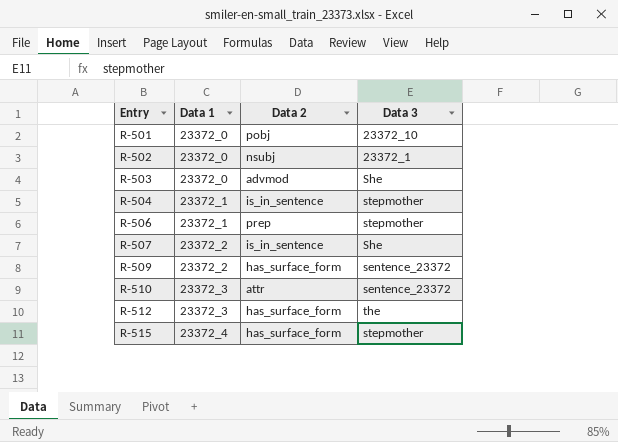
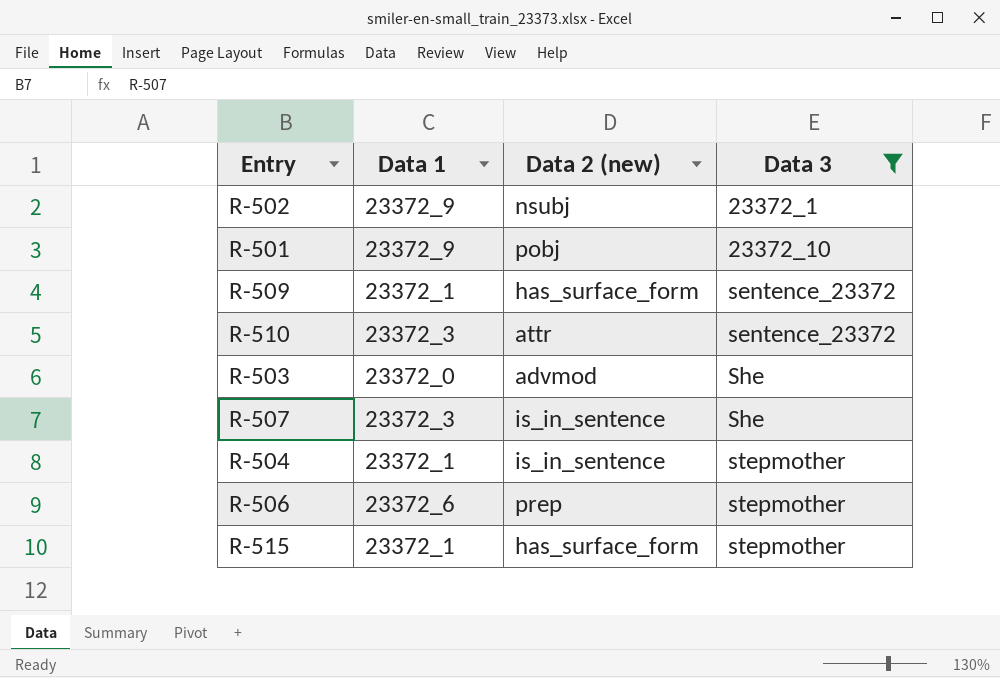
filter: none -> Data 3 != the
row order: Entry ascending -> Data 3 ascending
column name: Data 2 -> Data 2 (new)
R-502 | Data 1: 23372_0 -> 23372_9
R-501 | Data 1: 23372_0 -> 23372_9
R-509 | Data 1: 23372_2 -> 23372_1
R-507 | Data 1: 23372_2 -> 23372_3
R-506 | Data 1: 23372_1 -> 23372_6
R-515 | Data 1: 23372_4 -> 23372_1

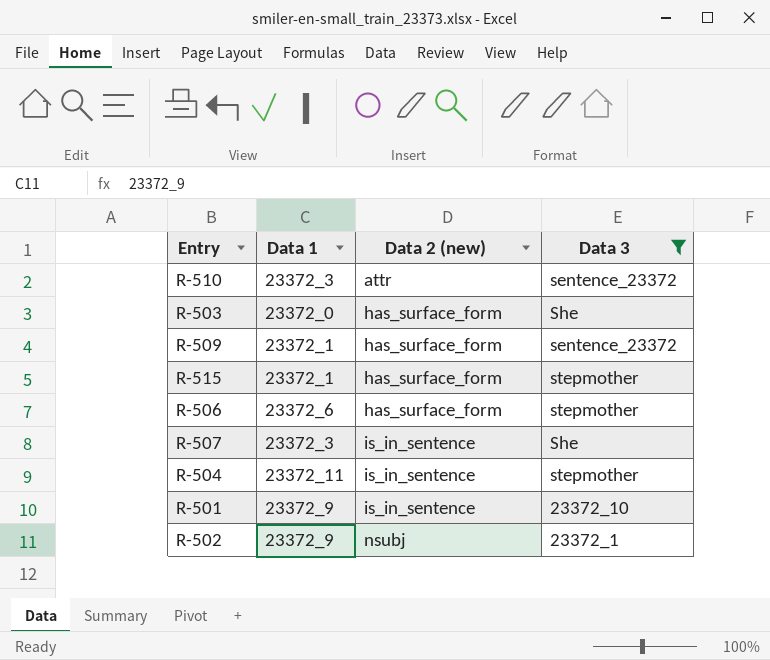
row order: Data 3 ascending -> Data 2 (new) ascending
R-503 | Data 2 (new): advmod -> has_surface_form
R-506 | Data 2 (new): prep -> has_surface_form
R-504 | Data 1: 23372_1 -> 23372_11
R-501 | Data 2 (new): pobj -> is_in_sentence

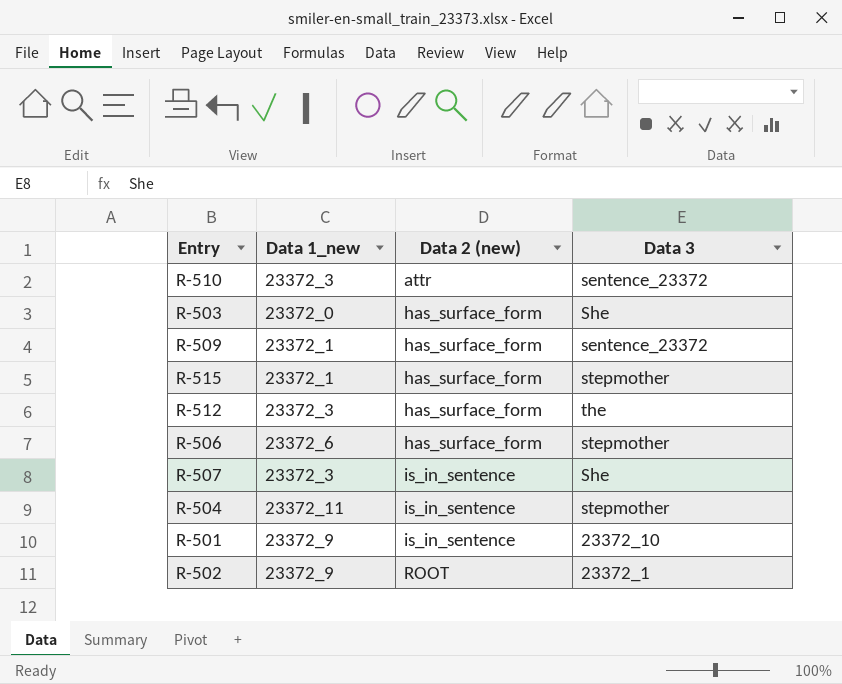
filter: Data 3 != the -> none
column name: Data 1 -> Data 1_new
R-502 | Data 2 (new): nsubj -> ROOT

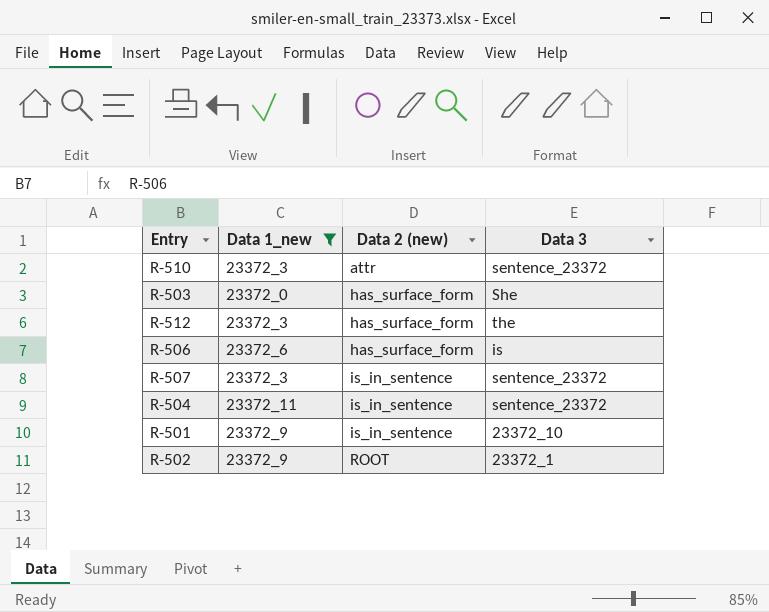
filter: none -> Data 1_new != 23372_1
R-506 | Data 3: stepmother -> is
R-507 | Data 3: She -> sentence_23372
R-504 | Data 3: stepmother -> sentence_23372

